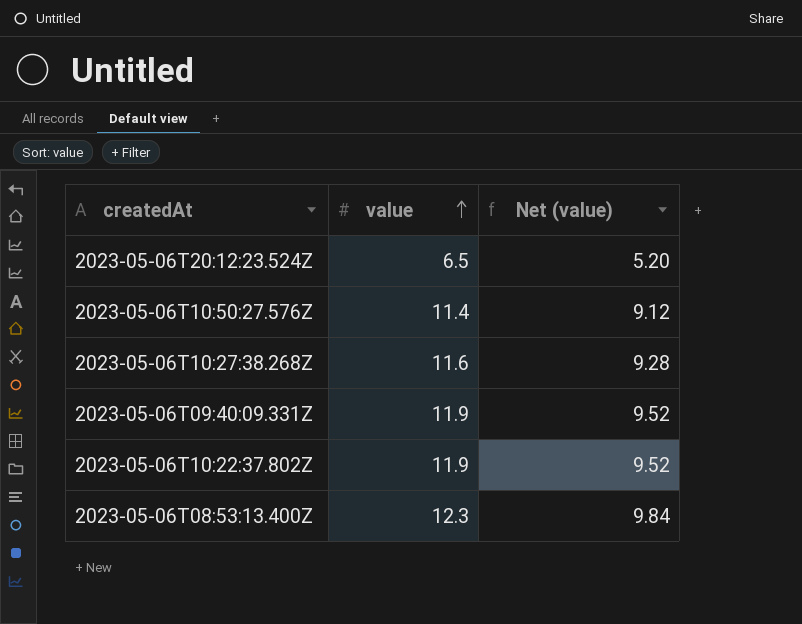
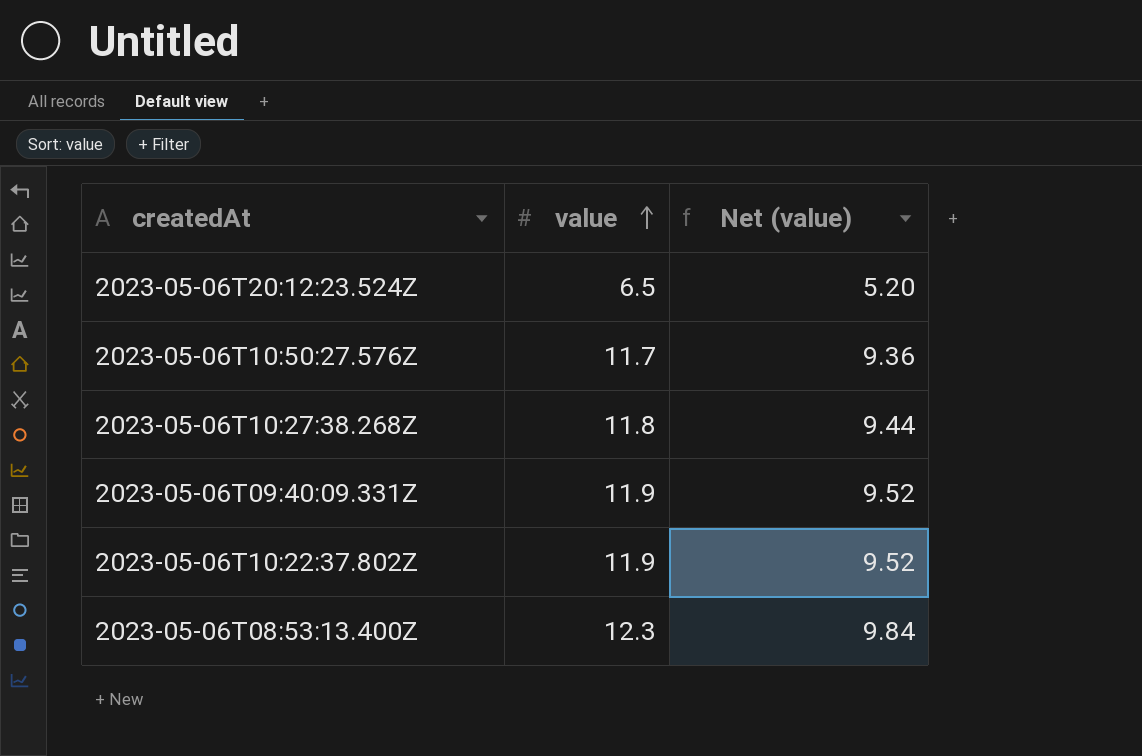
2023-05-06T10:50:27.576Z | value: 11.4 -> 11.7
2023-05-06T10:50:27.576Z | Net (value): 9.12 -> 9.36
2023-05-06T10:27:38.268Z | value: 11.6 -> 11.8
2023-05-06T10:27:38.268Z | Net (value): 9.28 -> 9.44

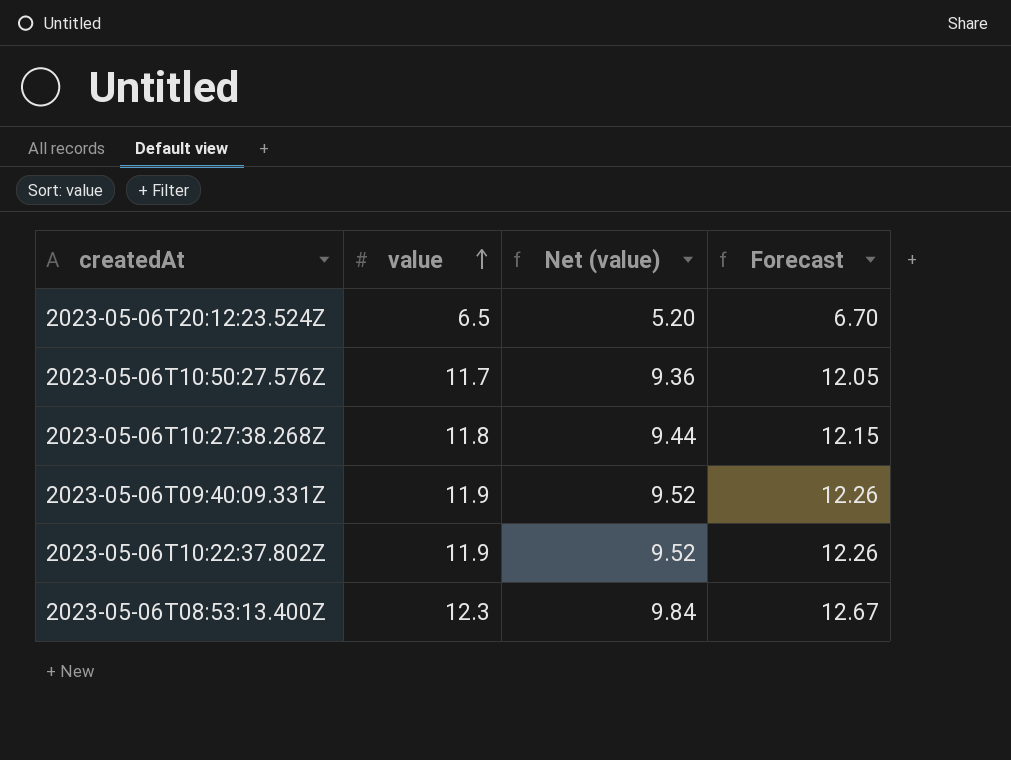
column Forecast | formula: none -> [value] * 1.03

